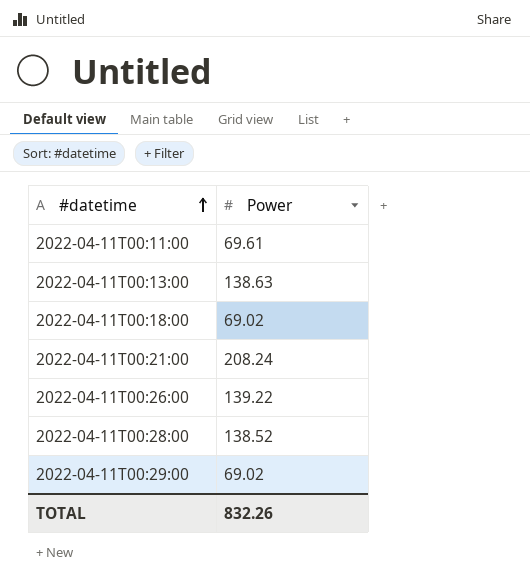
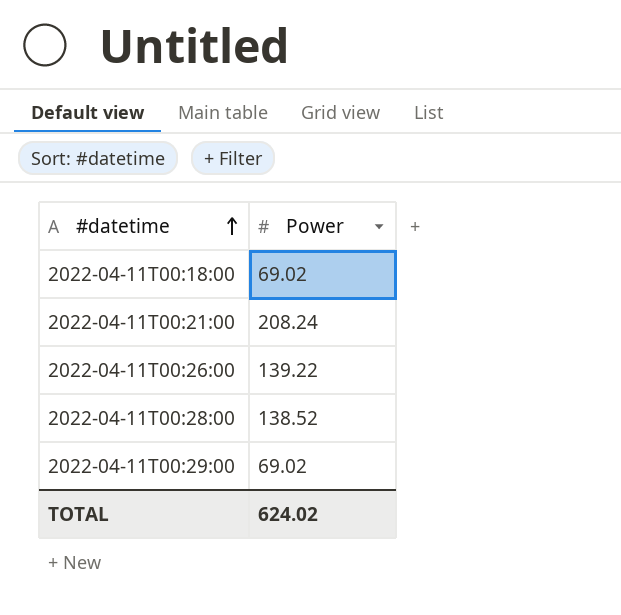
row 2022-04-11T00:11:00: 69.61 -> none
row 2022-04-11T00:13:00: 138.63 -> none
TOTAL | Power: 832.26 -> 624.02

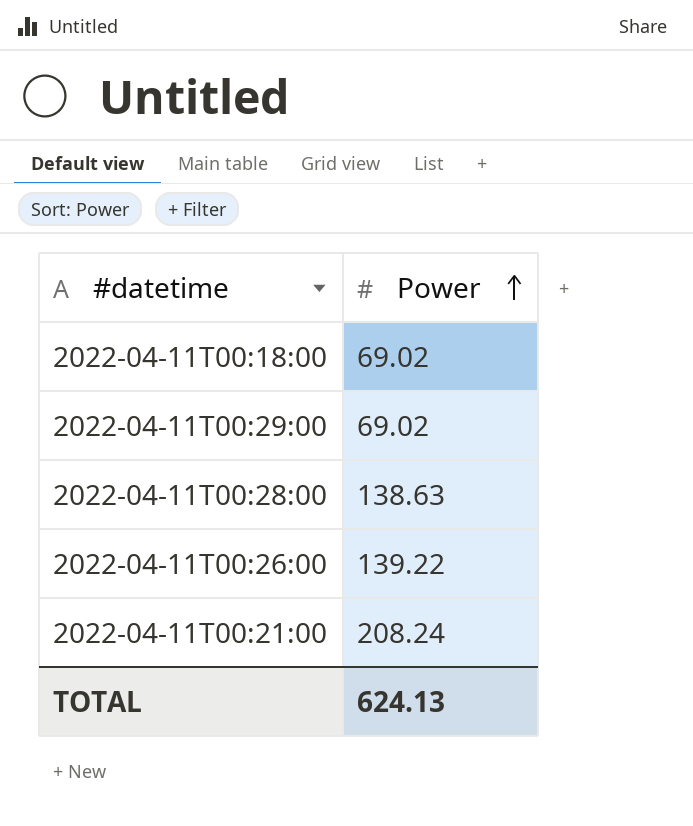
row order: #datetime ascending -> Power ascending
2022-04-11T00:28:00 | Power: 138.52 -> 138.63
TOTAL | Power: 624.02 -> 624.13

